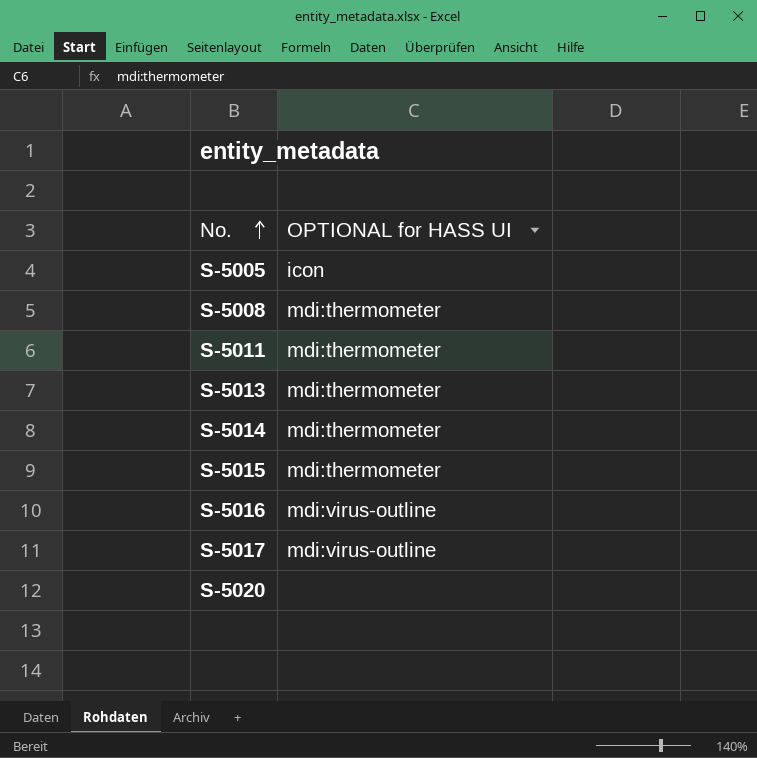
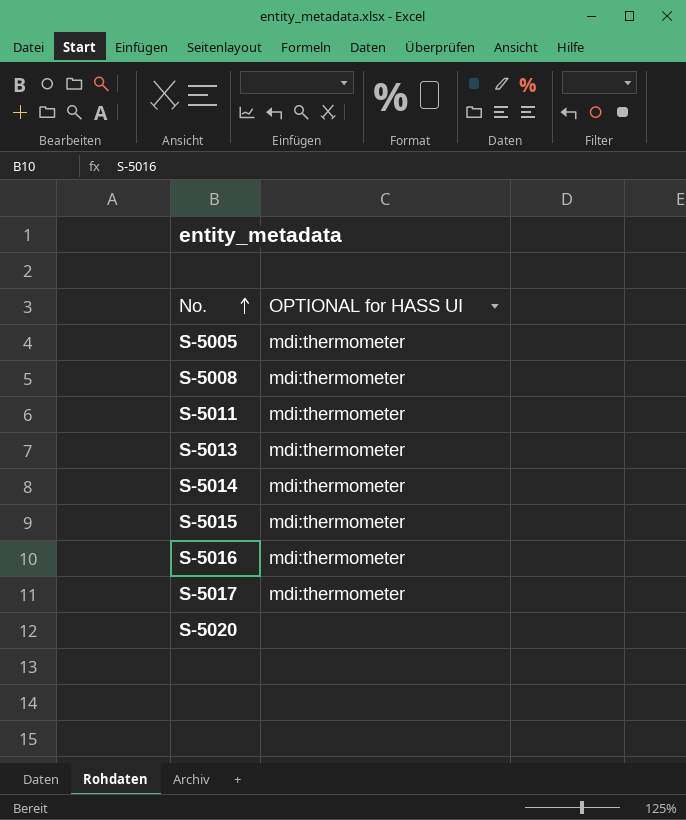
S-5005 | OPTIONAL for HASS UI: icon -> mdi:thermometer
S-5016 | OPTIONAL for HASS UI: mdi:virus-outline -> mdi:thermometer
S-5017 | OPTIONAL for HASS UI: mdi:virus-outline -> mdi:thermometer

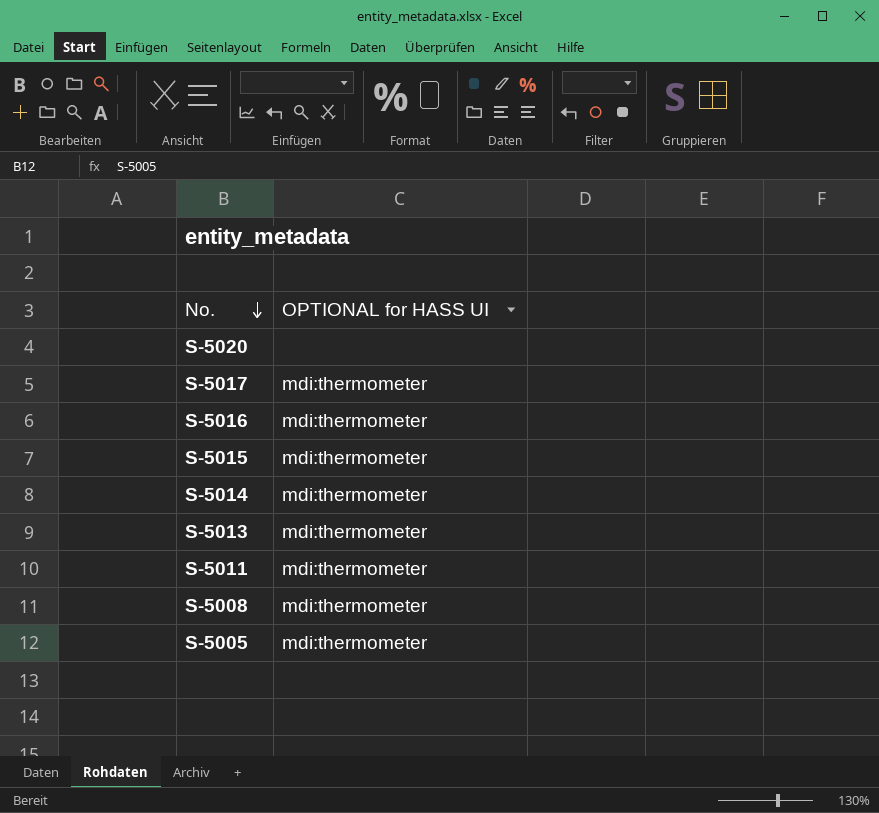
row order: No. ascending -> No. descending

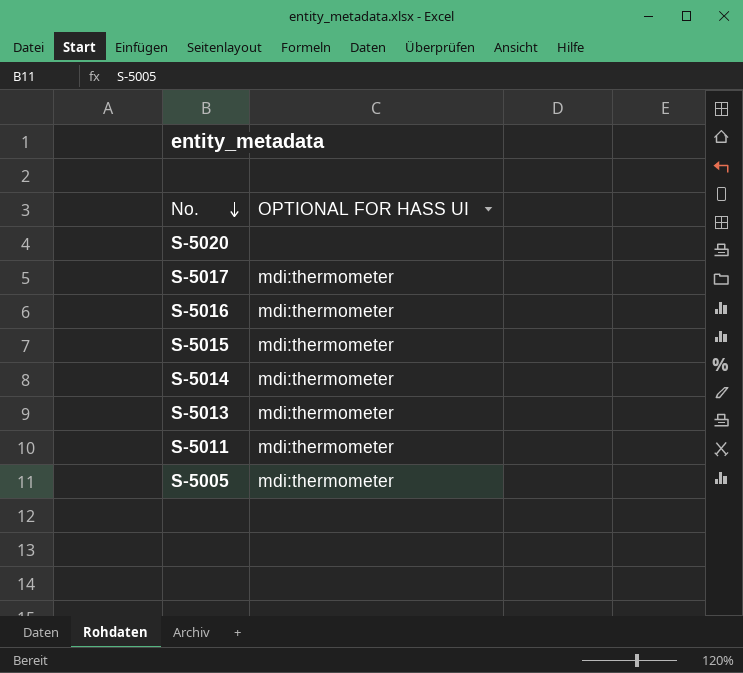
column name: OPTIONAL for HASS UI -> OPTIONAL FOR HASS UI
row S-5008: mdi:thermometer -> none

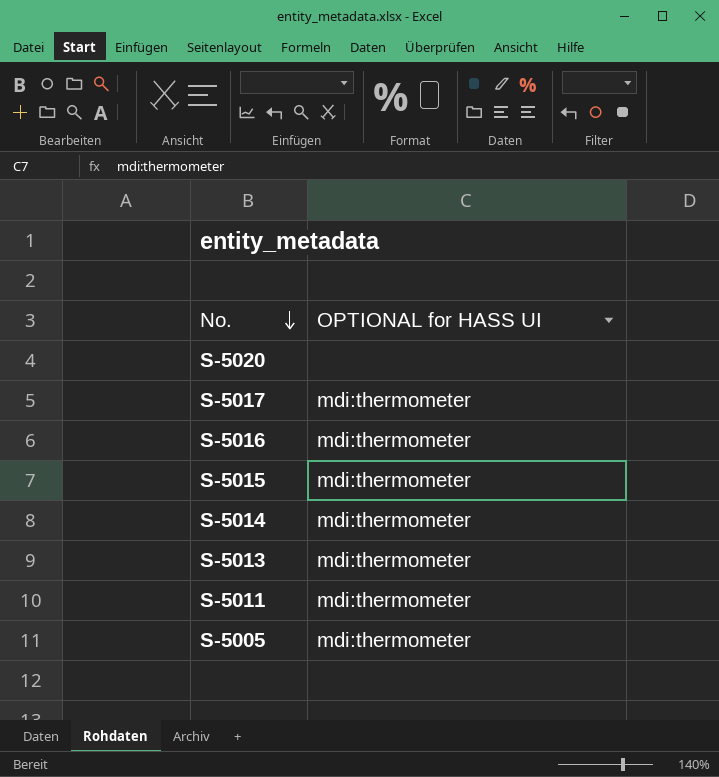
column name: OPTIONAL FOR HASS UI -> OPTIONAL for HASS UI

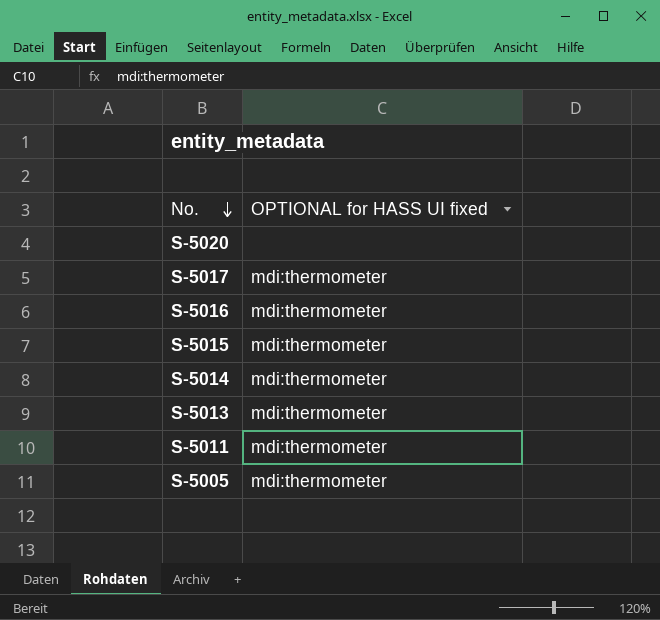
column name: OPTIONAL for HASS UI -> OPTIONAL for HASS UI fixed

